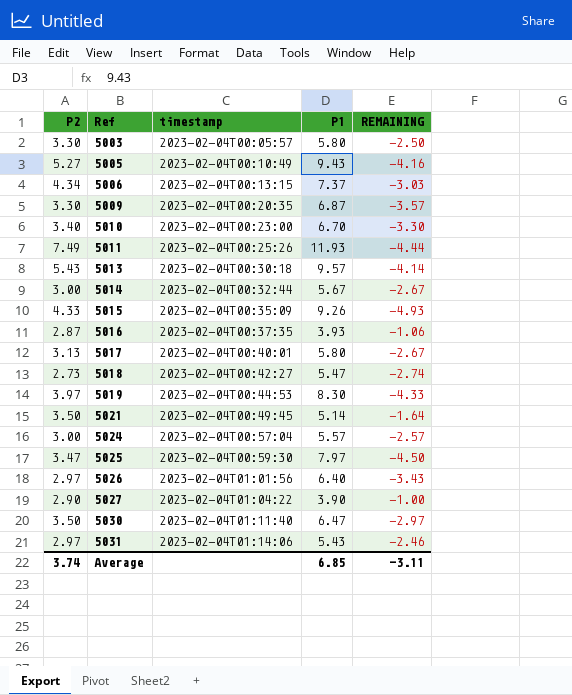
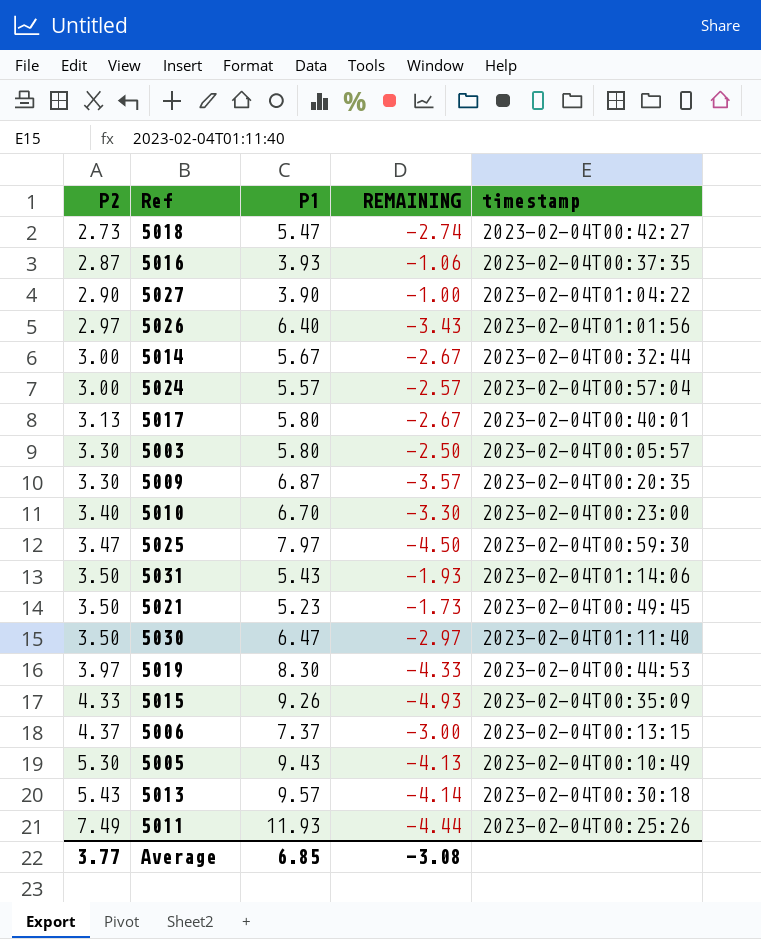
row order: Ref ascending -> P2 ascending
column timestamp | position: 3 -> 5
5031 | P2: 2.97 -> 3.50
5031 | REMAINING: -2.46 -> -1.93
5021 | P1: 5.14 -> 5.23
5021 | REMAINING: -1.64 -> -1.73
5006 | P2: 4.34 -> 4.37
5006 | REMAINING: -3.03 -> -3.00
5005 | P2: 5.27 -> 5.30
5005 | REMAINING: -4.16 -> -4.13
Average | P2: 3.74 -> 3.77
Average | REMAINING: -3.11 -> -3.08

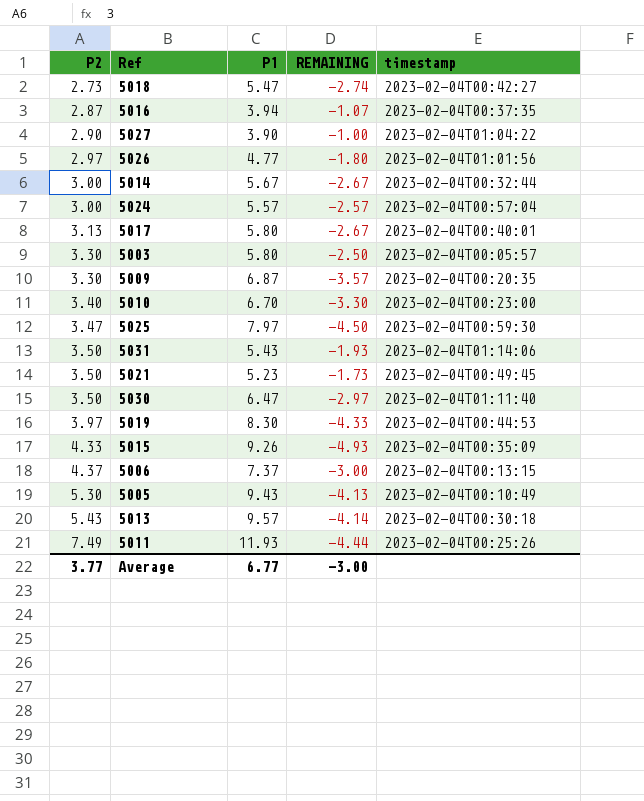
5016 | P1: 3.93 -> 3.94
5016 | REMAINING: -1.06 -> -1.07
5026 | P1: 6.40 -> 4.77
5026 | REMAINING: -3.43 -> -1.80
Average | P1: 6.85 -> 6.77
Average | REMAINING: -3.08 -> -3.00

